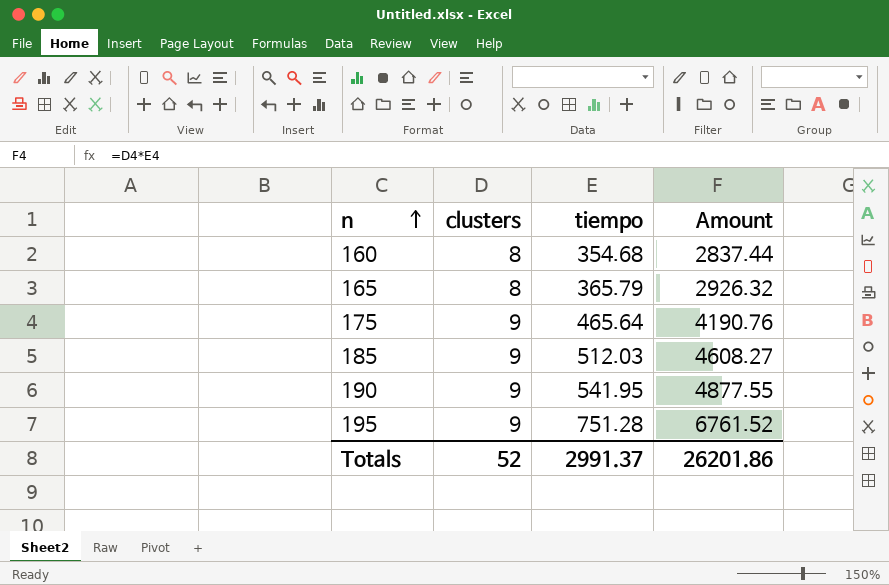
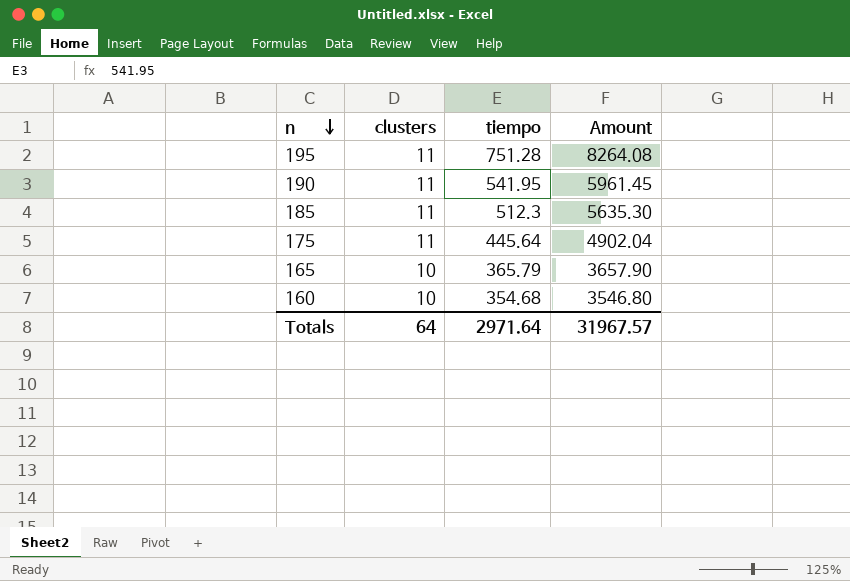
row order: n ascending -> n descending
195 | clusters: 9 -> 11
195 | Amount: 6761.52 -> 8264.08
190 | clusters: 9 -> 11
190 | Amount: 4877.55 -> 5961.45
185 | clusters: 9 -> 11
185 | tiempo: 512.03 -> 512.3
185 | Amount: 4608.27 -> 5635.30
175 | clusters: 9 -> 11
175 | tiempo: 465.64 -> 445.64
175 | Amount: 4190.76 -> 4902.04
165 | clusters: 8 -> 10
165 | Amount: 2926.32 -> 3657.90
160 | clusters: 8 -> 10
160 | Amount: 2837.44 -> 3546.80
Totals | clusters: 52 -> 64
Totals | tiempo: 2991.37 -> 2971.64
Totals | Amount: 26201.86 -> 31967.57

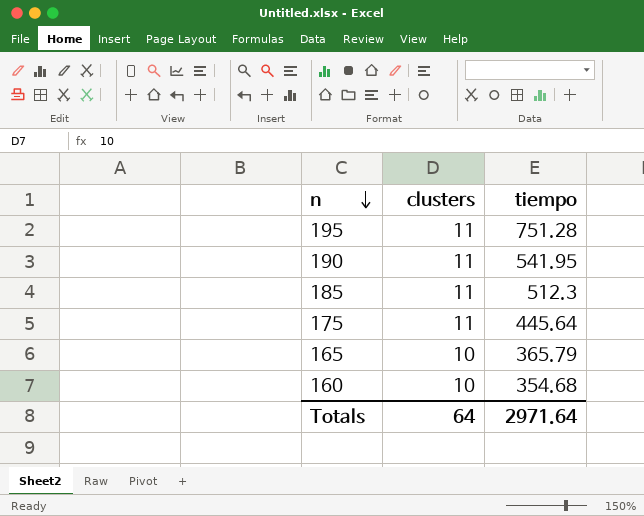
column Amount | formula: [clusters] * [tiempo] -> none

